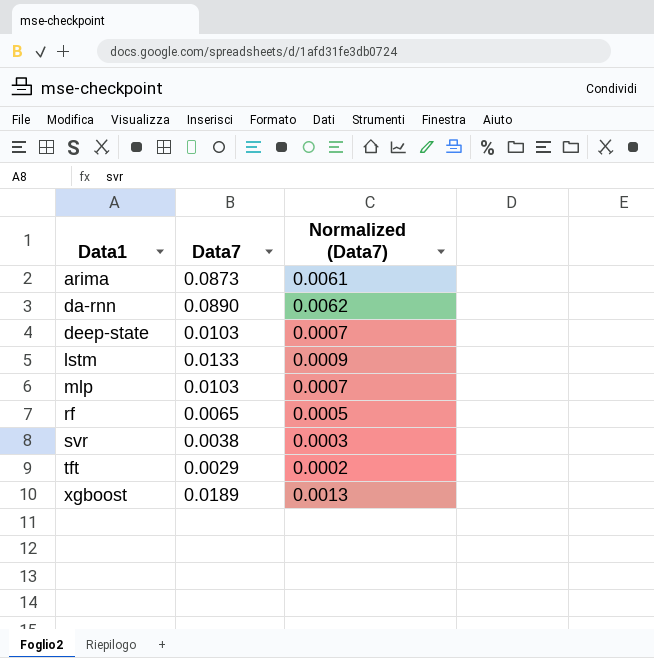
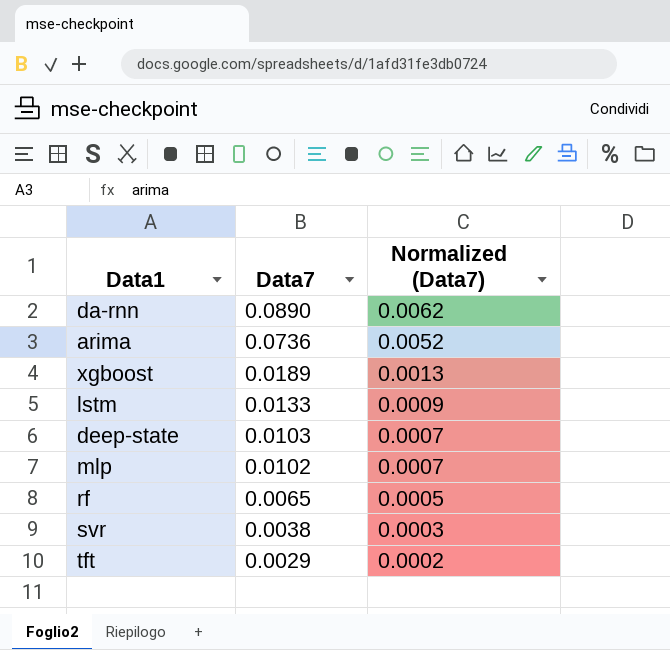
row order: Data1 ascending -> Data7 descending
arima | Data7: 0.0873 -> 0.0736
arima | Normalized (Data7): 0.0061 -> 0.0052
mlp | Data7: 0.0103 -> 0.0102

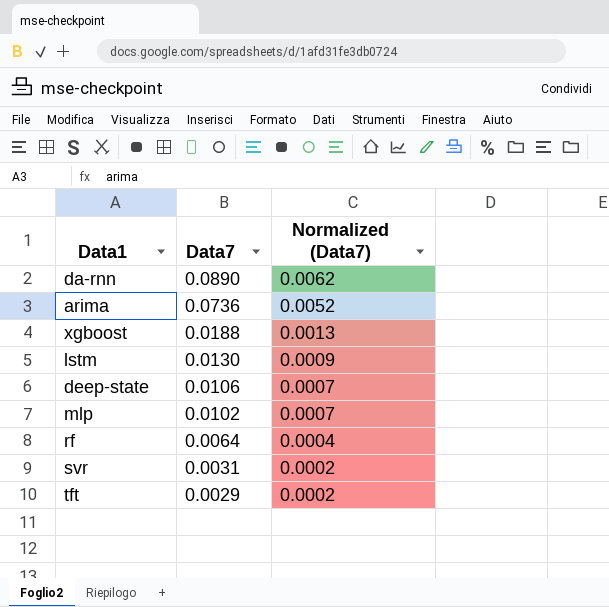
xgboost | Data7: 0.0189 -> 0.0188
lstm | Data7: 0.0133 -> 0.0130
deep-state | Data7: 0.0103 -> 0.0106
rf | Data7: 0.0065 -> 0.0064
rf | Normalized (Data7): 0.0005 -> 0.0004
svr | Data7: 0.0038 -> 0.0031
svr | Normalized (Data7): 0.0003 -> 0.0002

